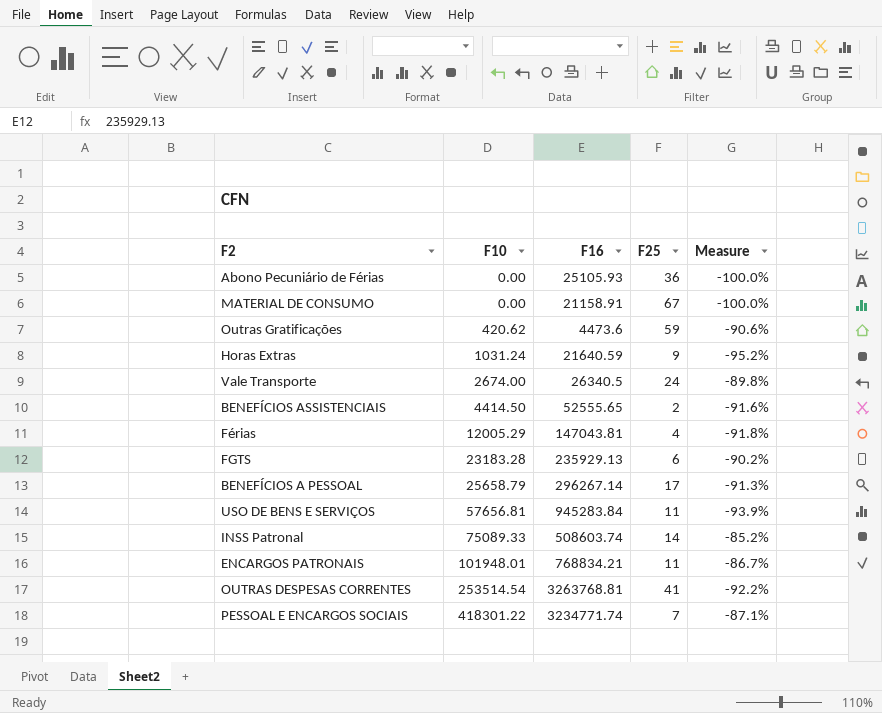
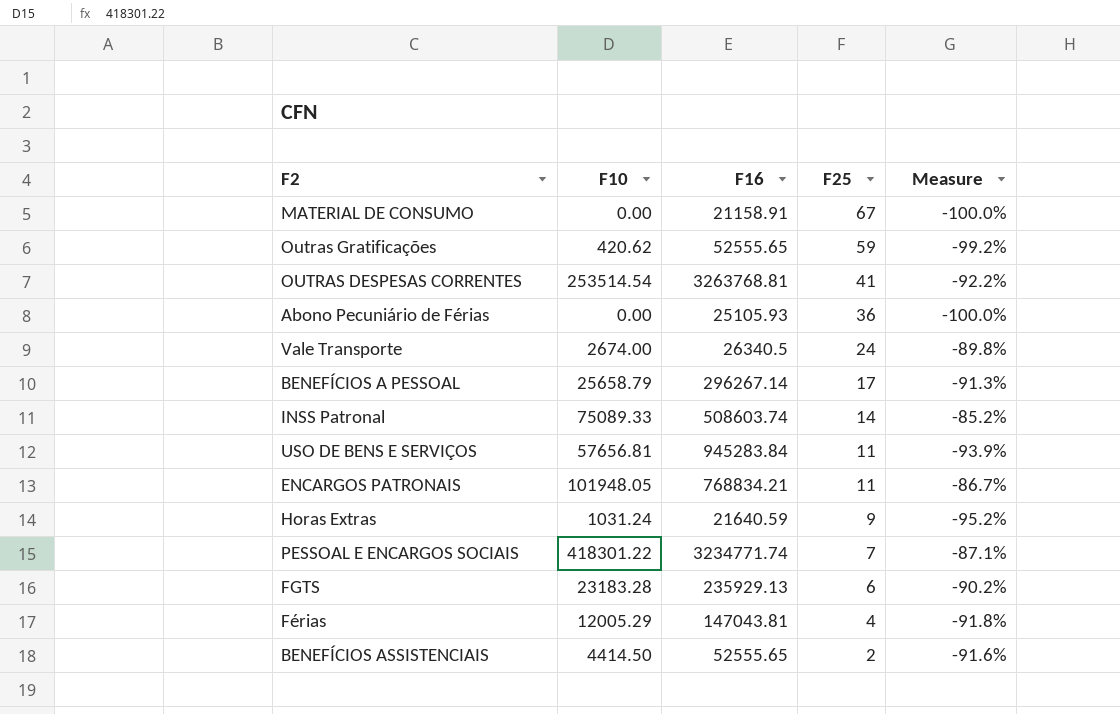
row order: F10 ascending -> F25 descending
Outras Gratificações | F16: 4473.6 -> 52555.65
Outras Gratificações | Measure: -90.6% -> -99.2%
ENCARGOS PATRONAIS | F10: 101948.01 -> 101948.05

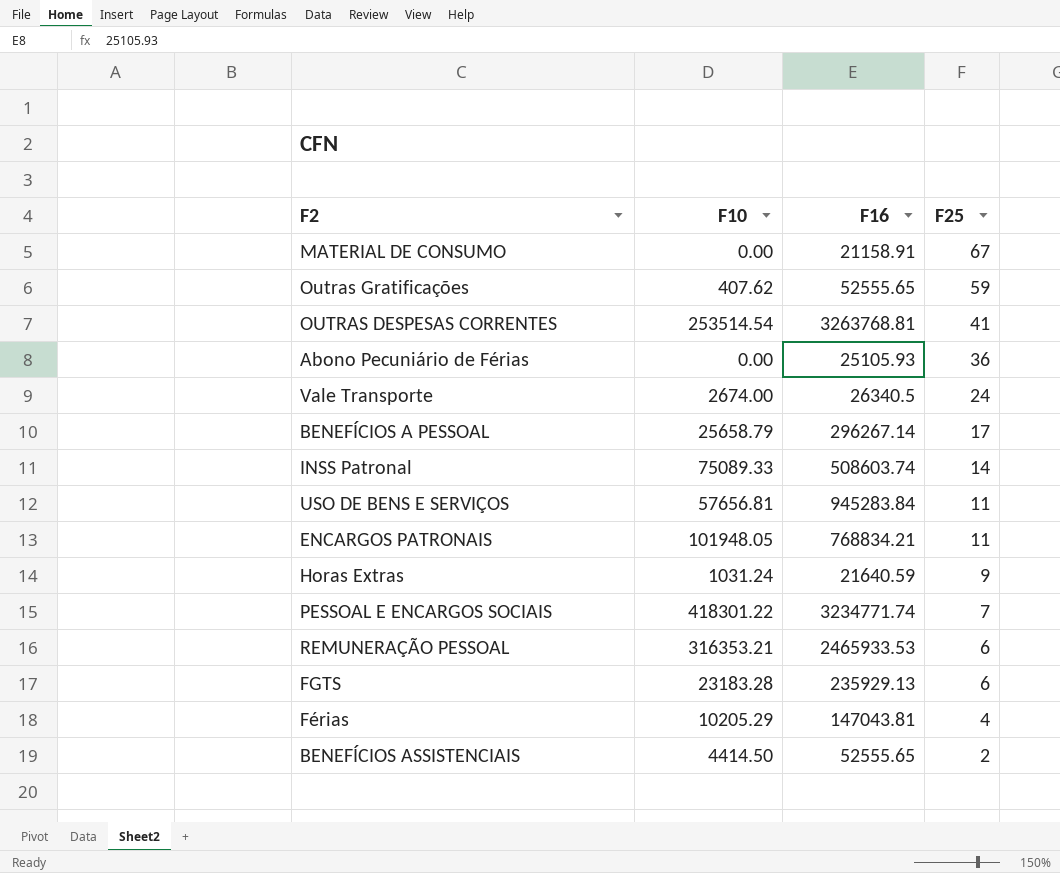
column Measure | formula: ([F10] - [F16]) / [F16] -> none
Outras Gratificações | F10: 420.62 -> 407.62
row REMUNERAÇÃO PESSOAL: none -> 316353.21 | 2465933.53 | 6
Férias | F10: 12005.29 -> 10205.29

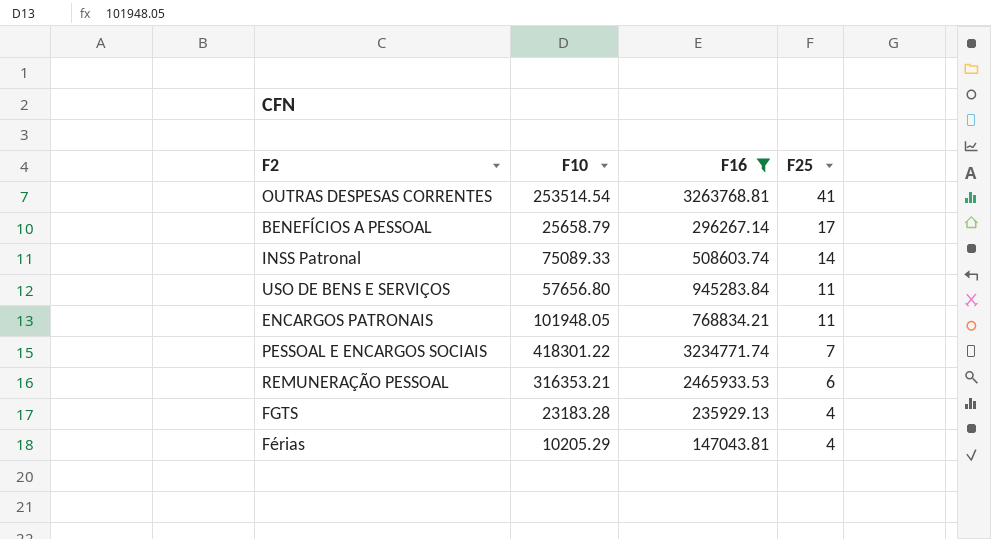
filter: none -> F16 >= 147043.81
USO DE BENS E SERVIÇOS | F10: 57656.81 -> 57656.80
FGTS | F25: 6 -> 4

